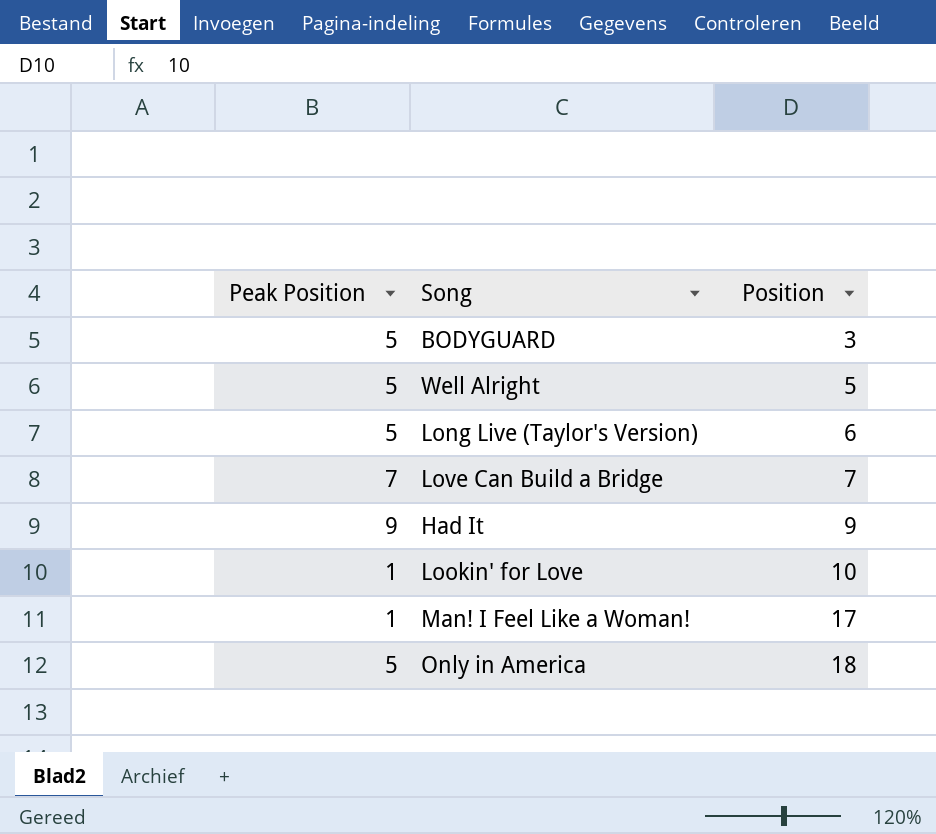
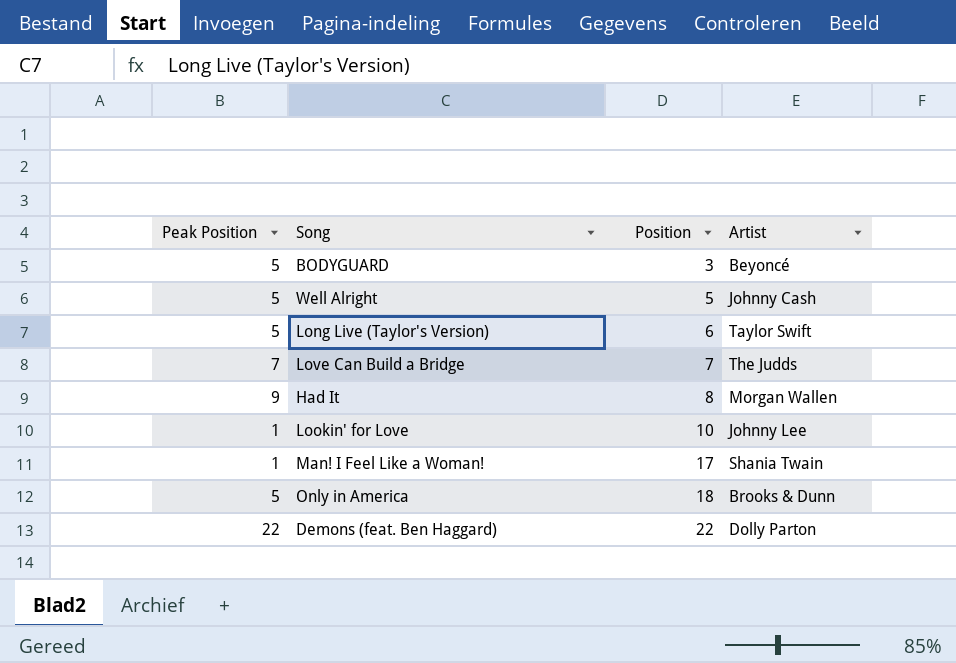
column Artist | position: none -> 4
Had It | Position: 9 -> 8
row Demons (feat. Ben Haggard): none -> 22 | 22 | Dolly Parton

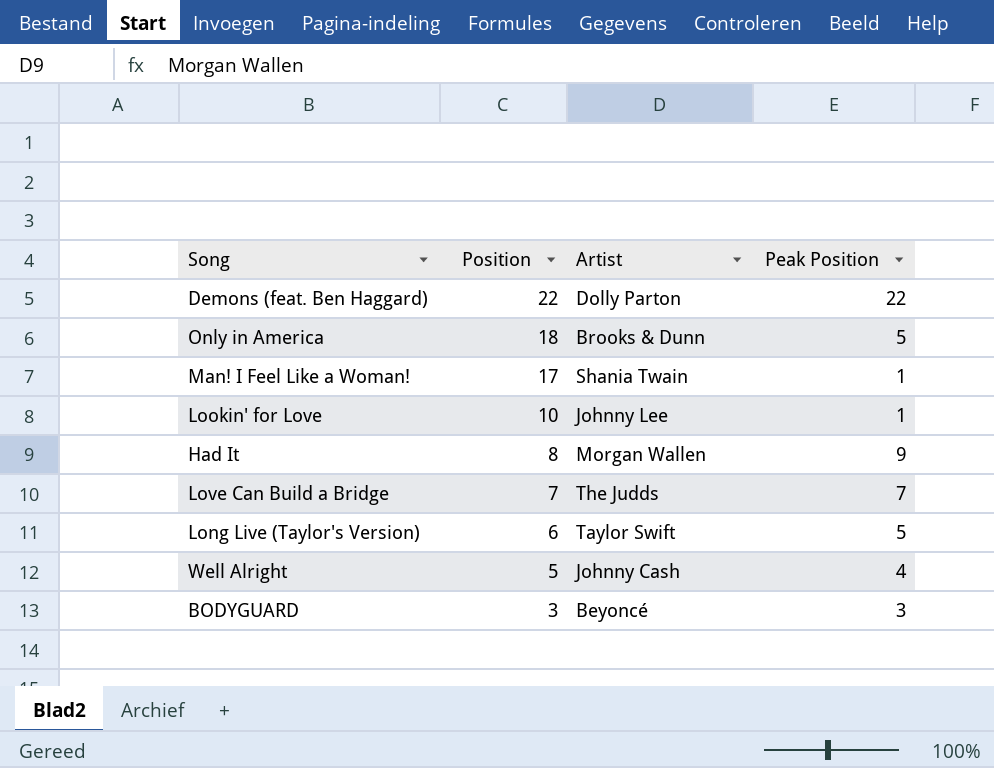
row order: Position ascending -> Position descending
column Peak Position | position: 1 -> 4
Well Alright | Peak Position: 5 -> 4
BODYGUARD | Peak Position: 5 -> 3

